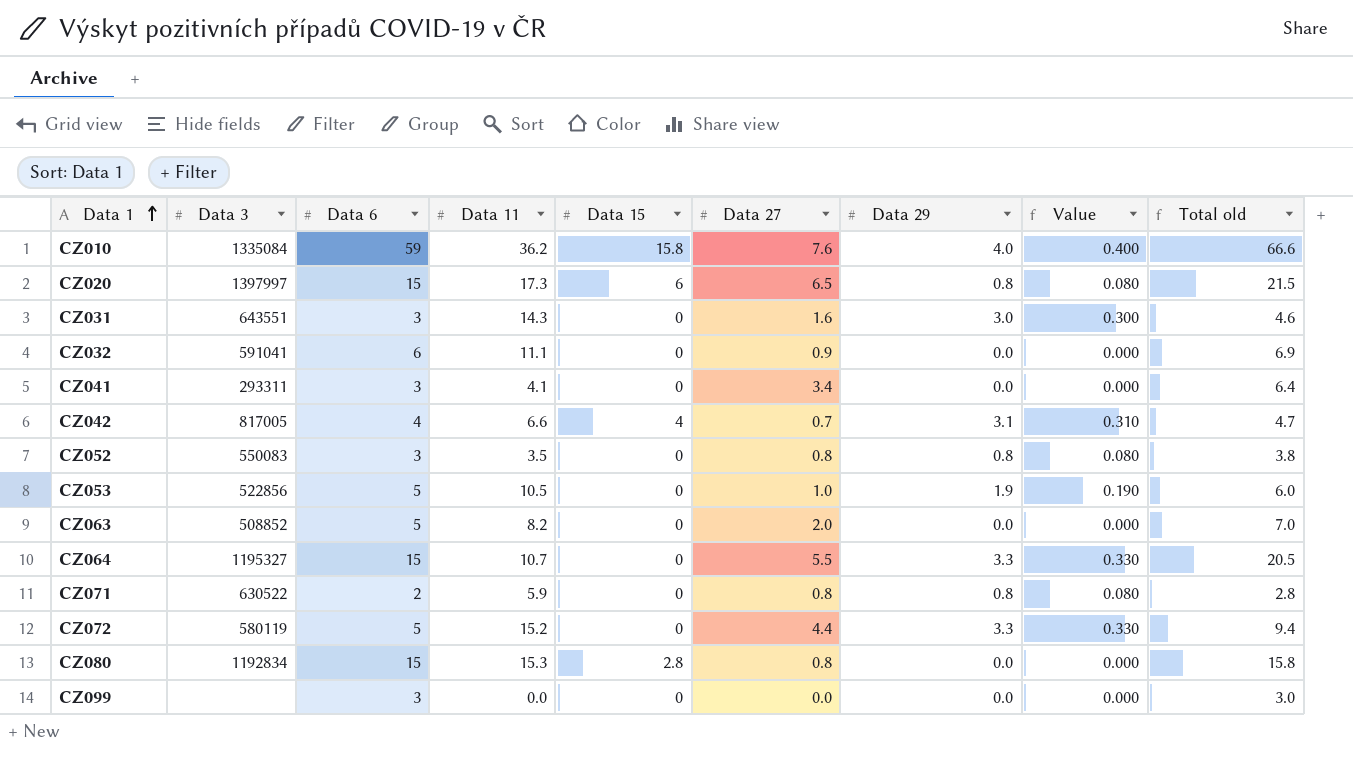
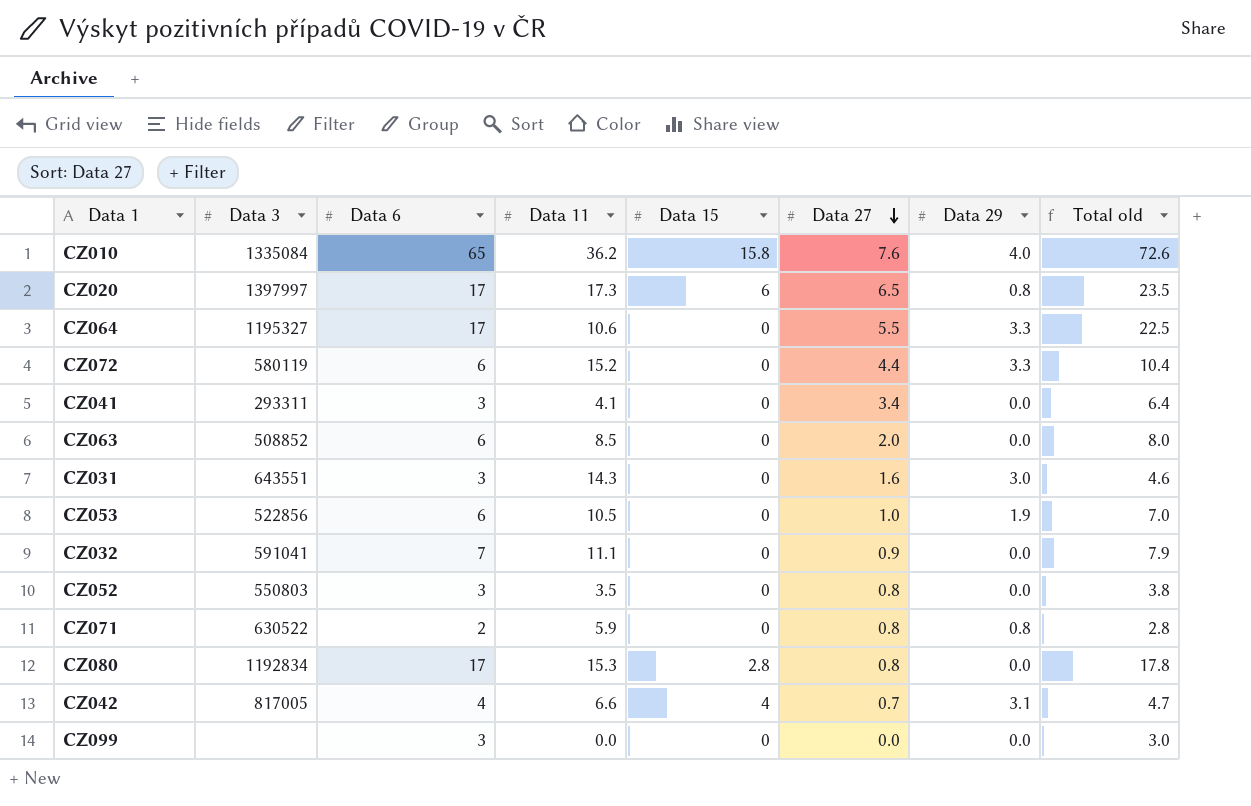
row order: Data 1 ascending -> Data 27 descending
column Value | formula: [Data 29] * 0.1 -> none
CZ010 | Data 6: 59 -> 65
CZ010 | Total old: 66.6 -> 72.6
CZ020 | Data 6: 15 -> 17
CZ020 | Total old: 21.5 -> 23.5
CZ064 | Data 6: 15 -> 17
CZ064 | Data 11: 10.7 -> 10.6
CZ064 | Total old: 20.5 -> 22.5
CZ072 | Data 6: 5 -> 6
CZ072 | Total old: 9.4 -> 10.4
CZ063 | Data 6: 5 -> 6
CZ063 | Data 11: 8.2 -> 8.5
CZ063 | Total old: 7.0 -> 8.0
CZ053 | Data 6: 5 -> 6
CZ053 | Total old: 6.0 -> 7.0
CZ032 | Data 6: 6 -> 7
CZ032 | Total old: 6.9 -> 7.9
CZ052 | Data 3: 550083 -> 550803
CZ052 | Data 29: 0.8 -> 0.0
CZ080 | Data 6: 15 -> 17
CZ080 | Total old: 15.8 -> 17.8

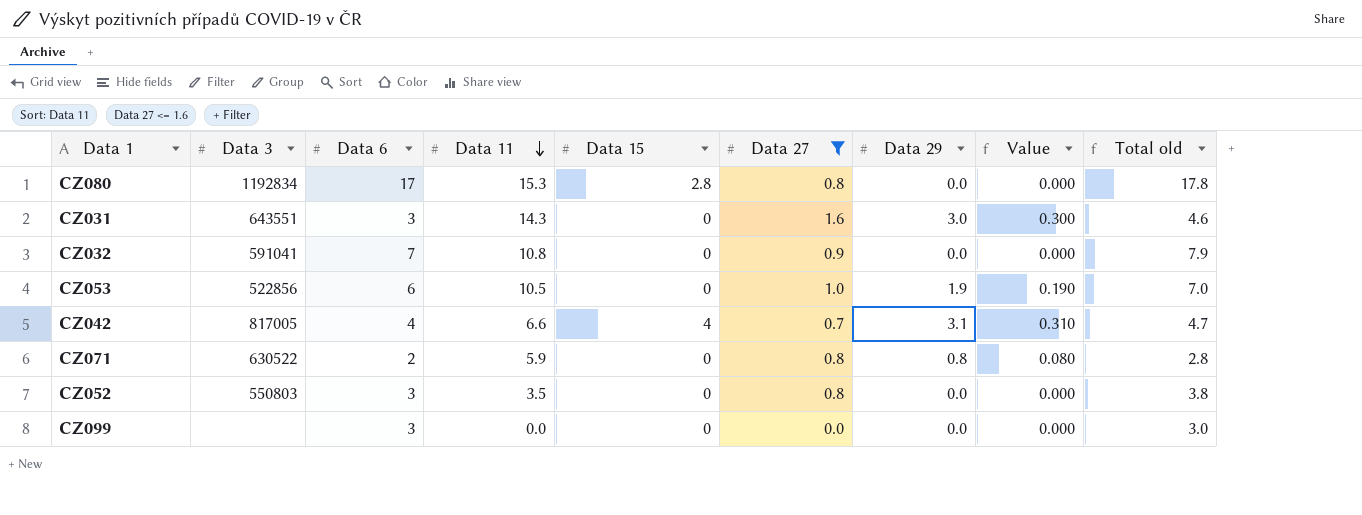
filter: none -> Data 27 <= 1.6
row order: Data 27 descending -> Data 11 descending
column Value | formula: none -> [Data 29] * 0.1
CZ032 | Data 11: 11.1 -> 10.8

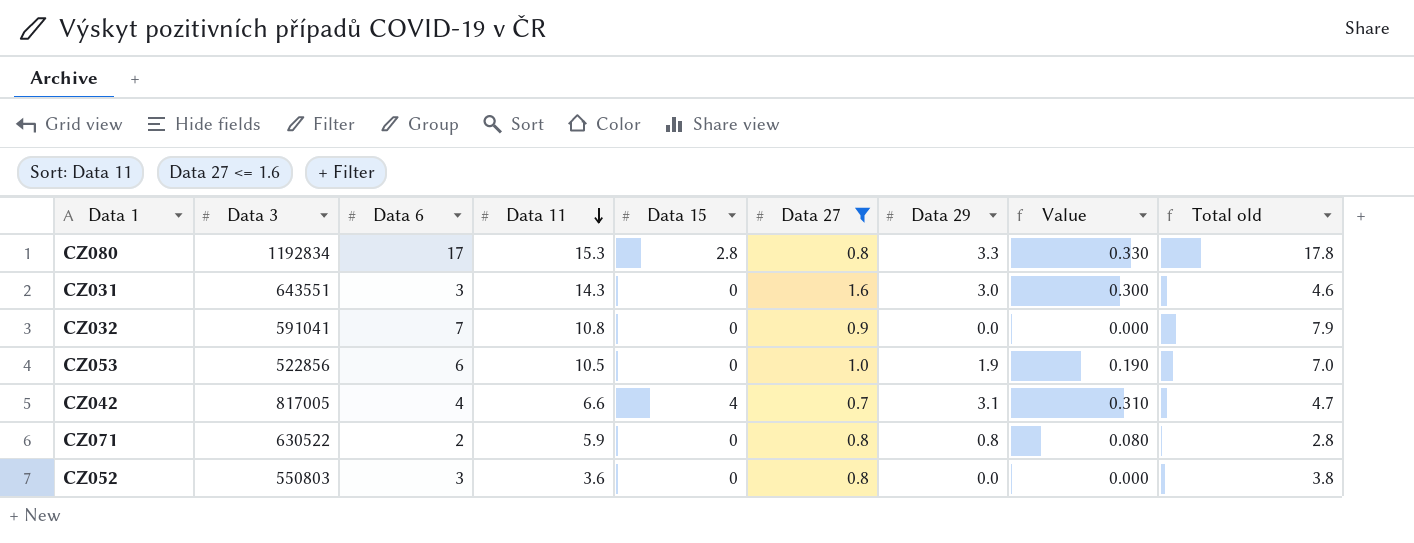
row CZ099: none | 3 | 0.0 | 0 | 0.0 | 0.0 | 0.000 | 3.0 -> none
CZ080 | Data 29: 0.0 -> 3.3
CZ080 | Value: 0.000 -> 0.330
CZ052 | Data 11: 3.5 -> 3.6

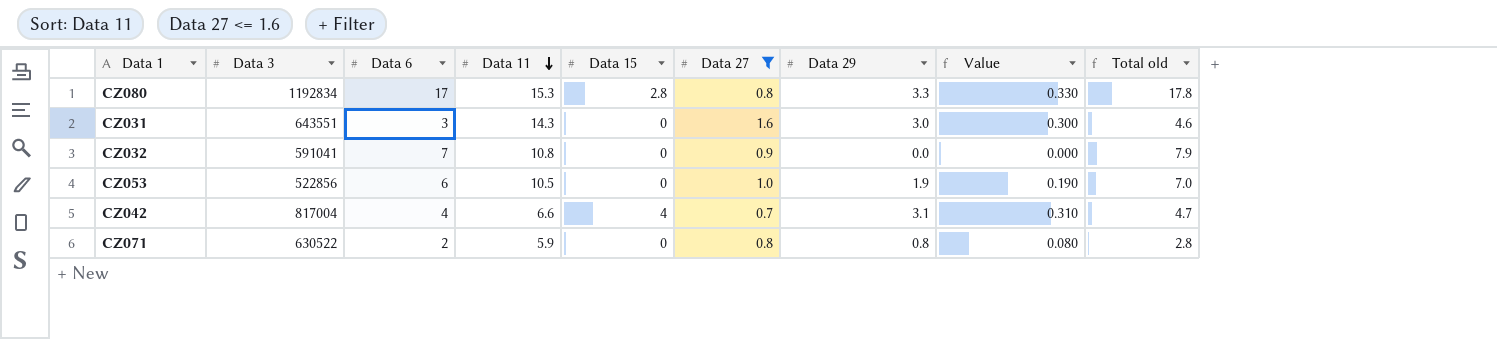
row CZ052: 550803 | 3 | 3.6 | 0 | 0.8 | 0.0 | 0.000 | 3.8 -> none
CZ042 | Data 3: 817005 -> 817004

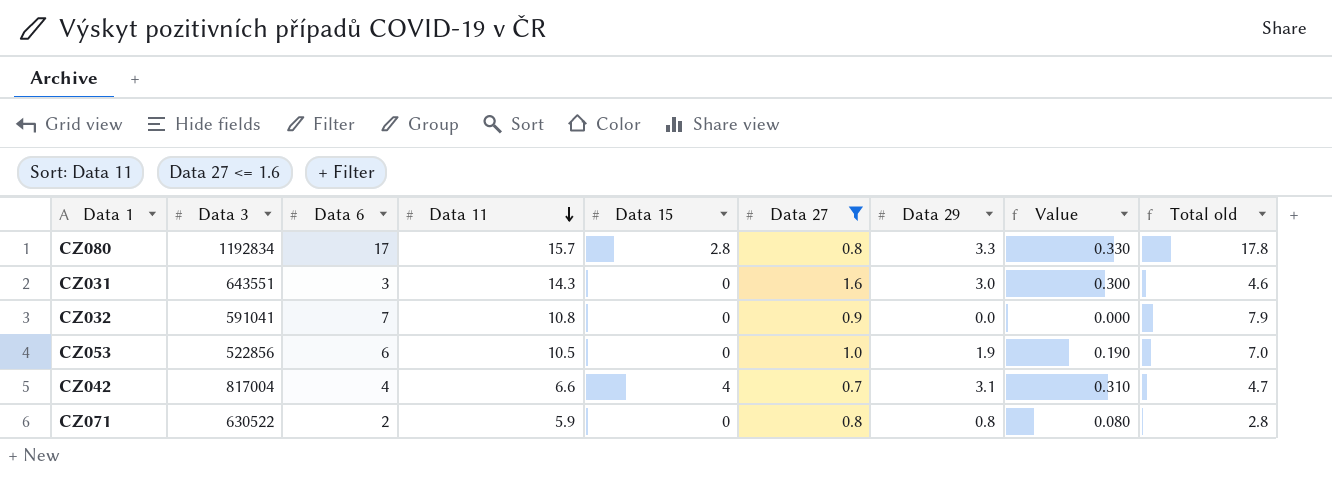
CZ080 | Data 11: 15.3 -> 15.7

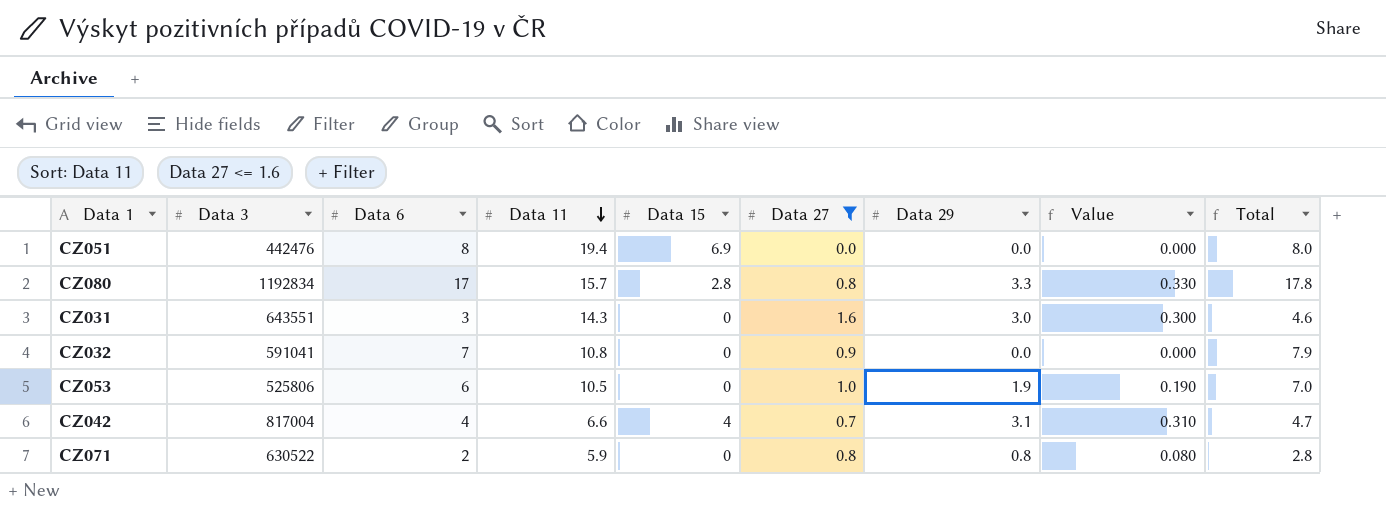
column name: Total old -> Total
row CZ051: none -> 442476 | 8 | 19.4 | 6.9 | 0.0 | 0.0 | 0.000 | 8.0
CZ053 | Data 3: 522856 -> 525806

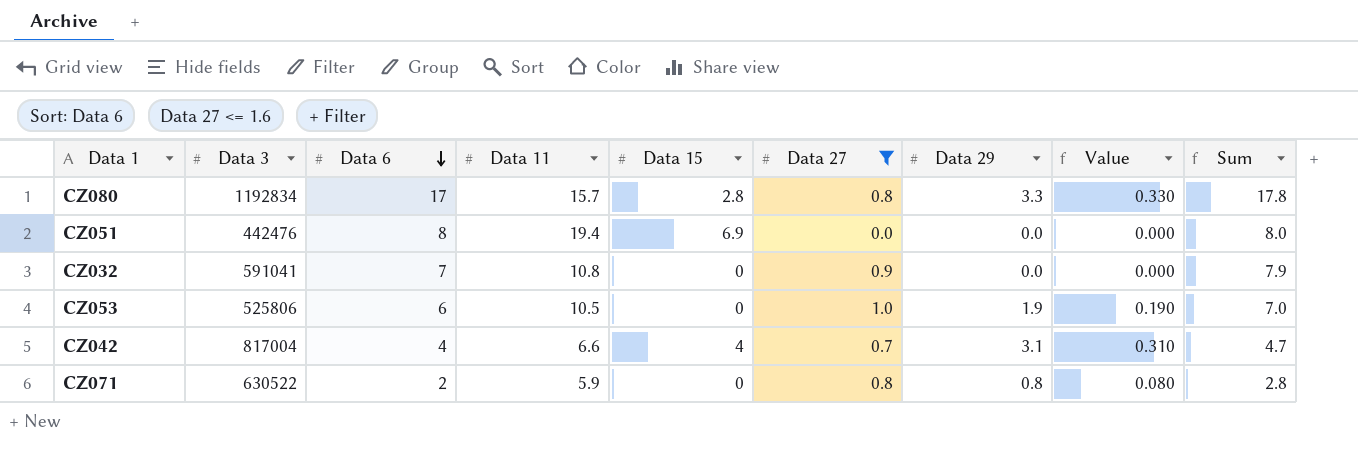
row order: Data 11 descending -> Data 6 descending
column name: Total -> Sum
row CZ031: 643551 | 3 | 14.3 | 0 | 1.6 | 3.0 | 0.300 | 4.6 -> none

